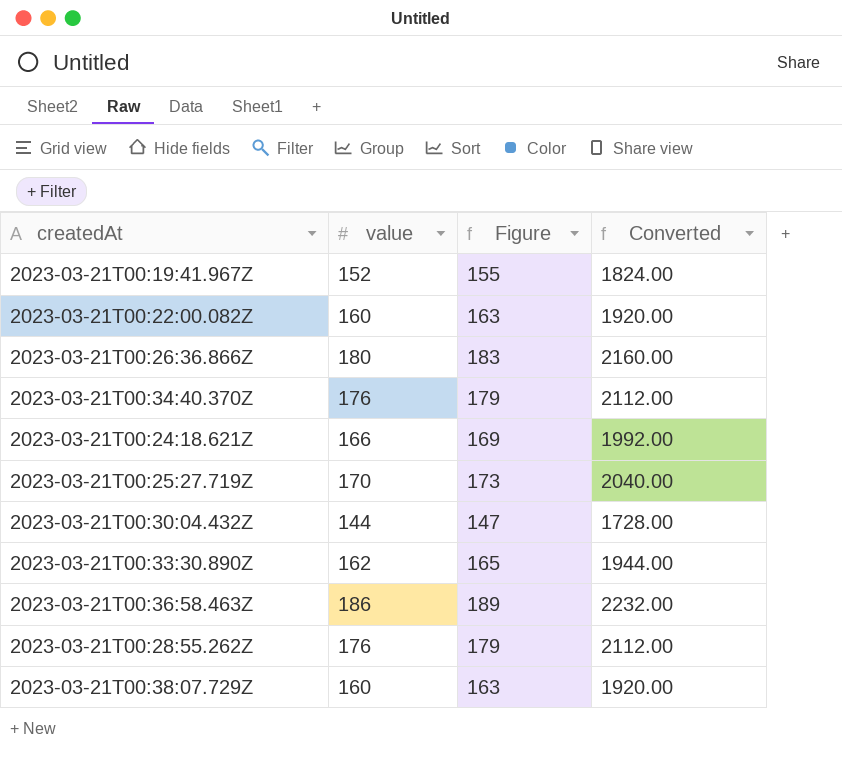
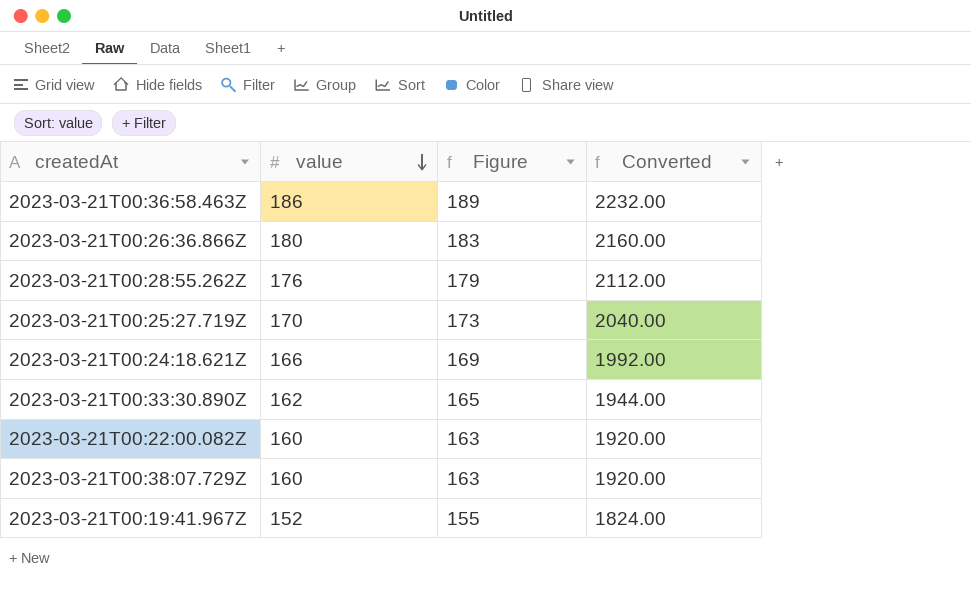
row order: none -> value descending
row 2023-03-21T00:34:40.370Z: 176 | 179 | 2112.00 -> none
row 2023-03-21T00:30:04.432Z: 144 | 147 | 1728.00 -> none

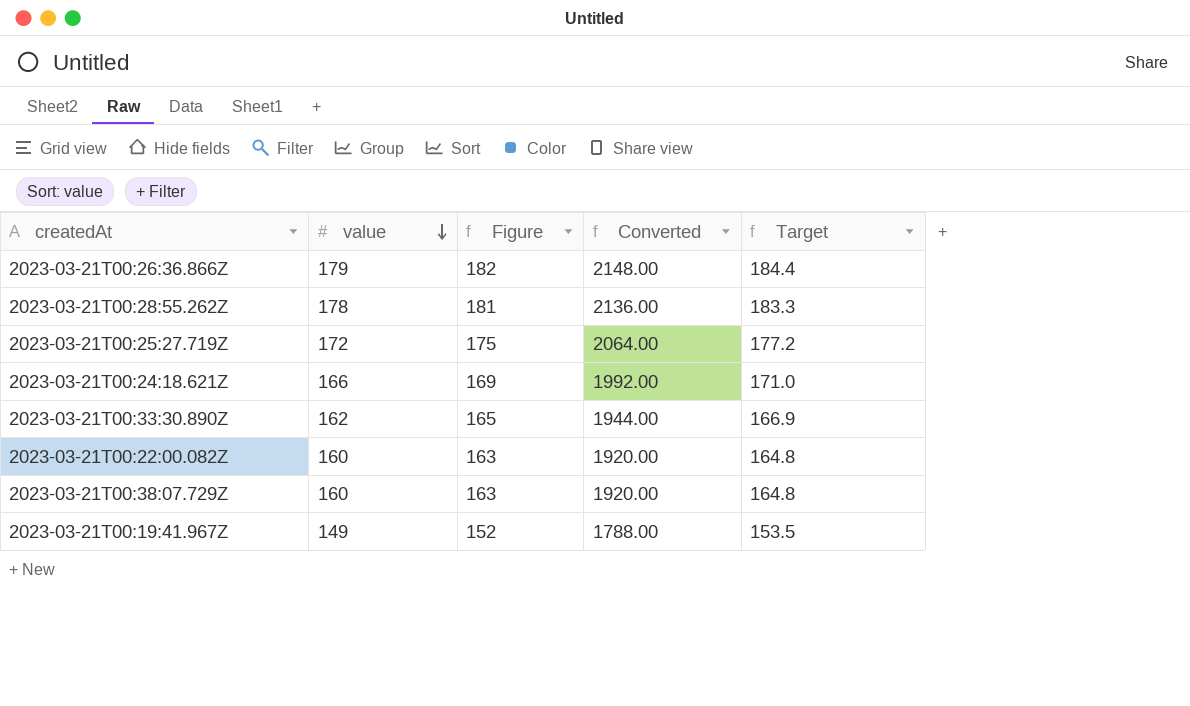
column Target | formula: none -> [value] * 1.03
row 2023-03-21T00:36:58.463Z: 186 | 189 | 2232.00 -> none
2023-03-21T00:26:36.866Z | value: 180 -> 179
2023-03-21T00:26:36.866Z | Figure: 183 -> 182
2023-03-21T00:26:36.866Z | Converted: 2160.00 -> 2148.00
2023-03-21T00:28:55.262Z | value: 176 -> 178
2023-03-21T00:28:55.262Z | Figure: 179 -> 181
2023-03-21T00:28:55.262Z | Converted: 2112.00 -> 2136.00
2023-03-21T00:25:27.719Z | value: 170 -> 172
2023-03-21T00:25:27.719Z | Figure: 173 -> 175
2023-03-21T00:25:27.719Z | Converted: 2040.00 -> 2064.00
2023-03-21T00:19:41.967Z | value: 152 -> 149
2023-03-21T00:19:41.967Z | Figure: 155 -> 152
2023-03-21T00:19:41.967Z | Converted: 1824.00 -> 1788.00

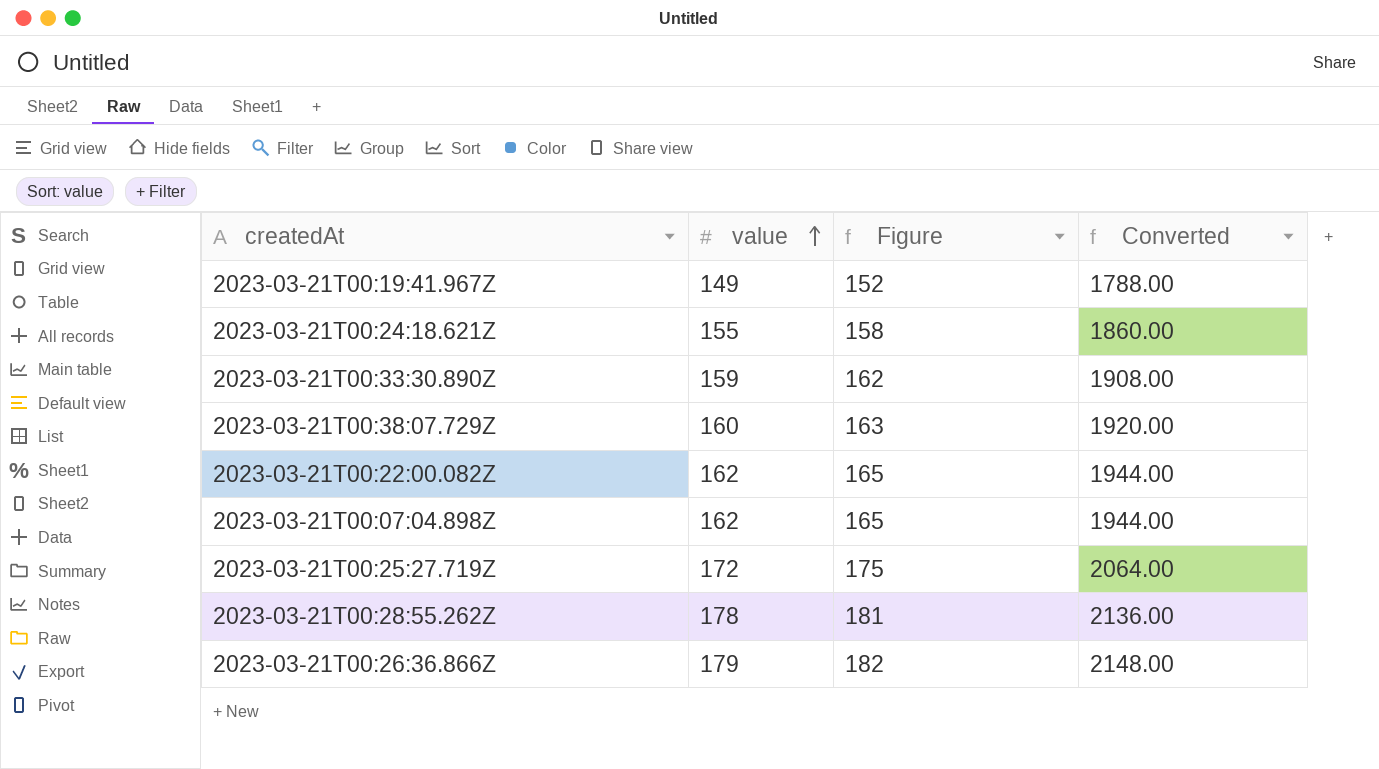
row order: value descending -> value ascending
column Target | formula: [value] * 1.03 -> none
2023-03-21T00:24:18.621Z | value: 166 -> 155
2023-03-21T00:24:18.621Z | Figure: 169 -> 158
2023-03-21T00:24:18.621Z | Converted: 1992.00 -> 1860.00
2023-03-21T00:33:30.890Z | value: 162 -> 159
2023-03-21T00:33:30.890Z | Figure: 165 -> 162
2023-03-21T00:33:30.890Z | Converted: 1944.00 -> 1908.00
2023-03-21T00:22:00.082Z | value: 160 -> 162
2023-03-21T00:22:00.082Z | Figure: 163 -> 165
2023-03-21T00:22:00.082Z | Converted: 1920.00 -> 1944.00
row 2023-03-21T00:07:04.898Z: none -> 162 | 165 | 1944.00

